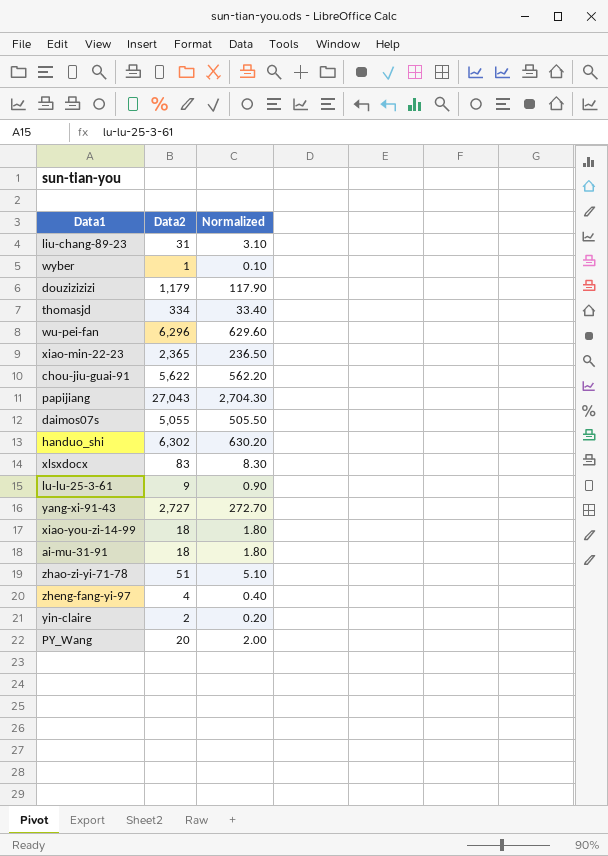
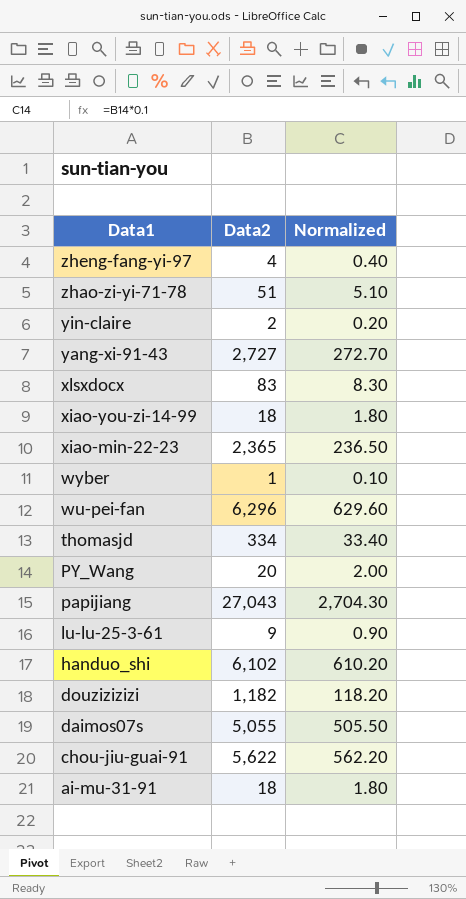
row order: none -> Data1 descending
row liu-chang-89-23: 31 | 3.10 -> none
handuo_shi | Data2: 6,302 -> 6,102
handuo_shi | Normalized: 630.20 -> 610.20
douzizizizi | Data2: 1,179 -> 1,182
douzizizizi | Normalized: 117.90 -> 118.20

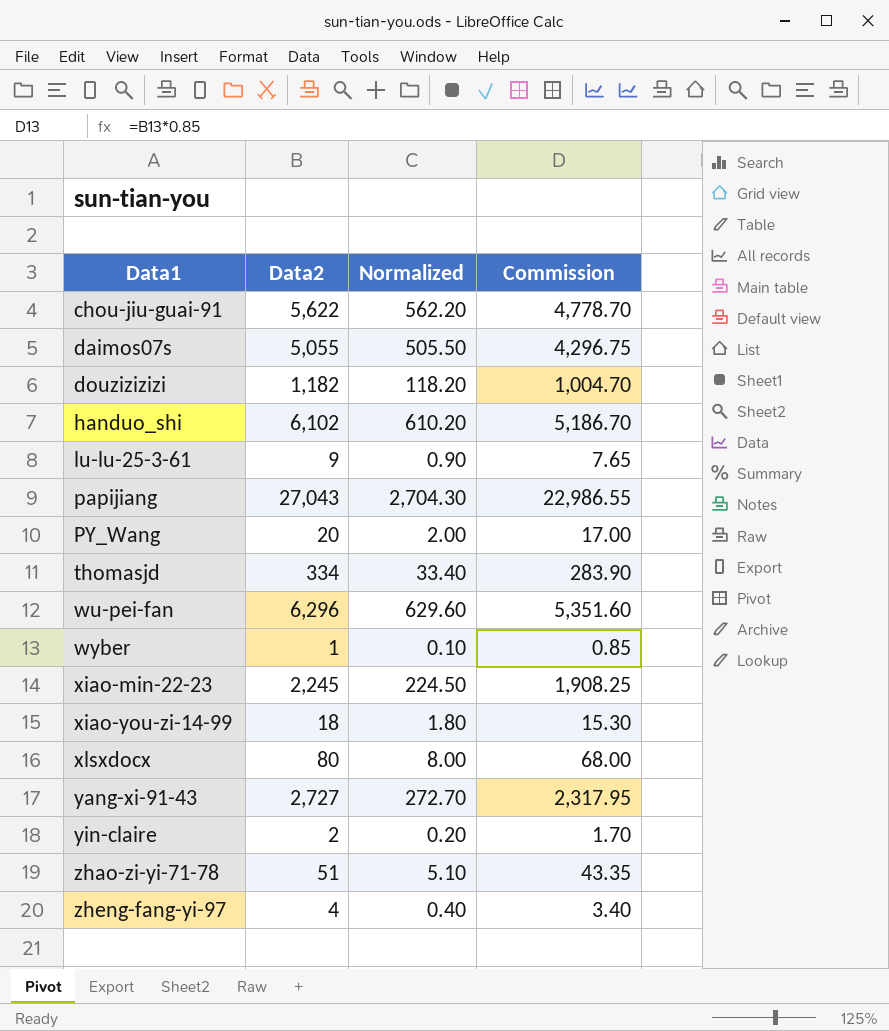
row order: Data1 descending -> Data1 ascending
column Commission | formula: none -> [Data2] * 0.85
row ai-mu-31-91: 18 | 1.80 -> none
xiao-min-22-23 | Data2: 2,365 -> 2,245
xiao-min-22-23 | Normalized: 236.50 -> 224.50
xlsxdocx | Data2: 83 -> 80
xlsxdocx | Normalized: 8.30 -> 8.00

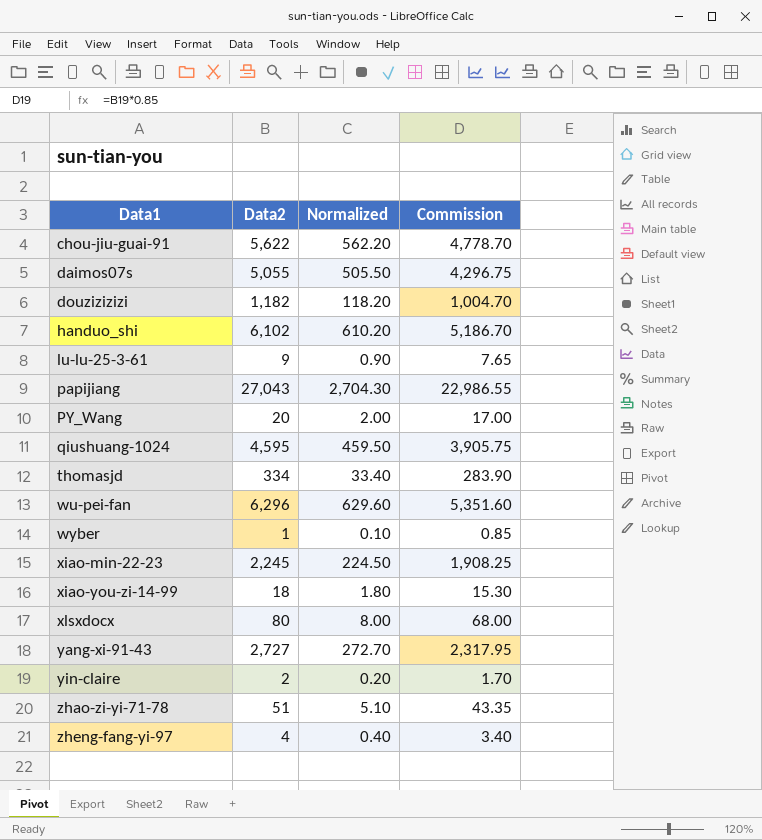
row qiushuang-1024: none -> 4,595 | 459.50 | 3,905.75

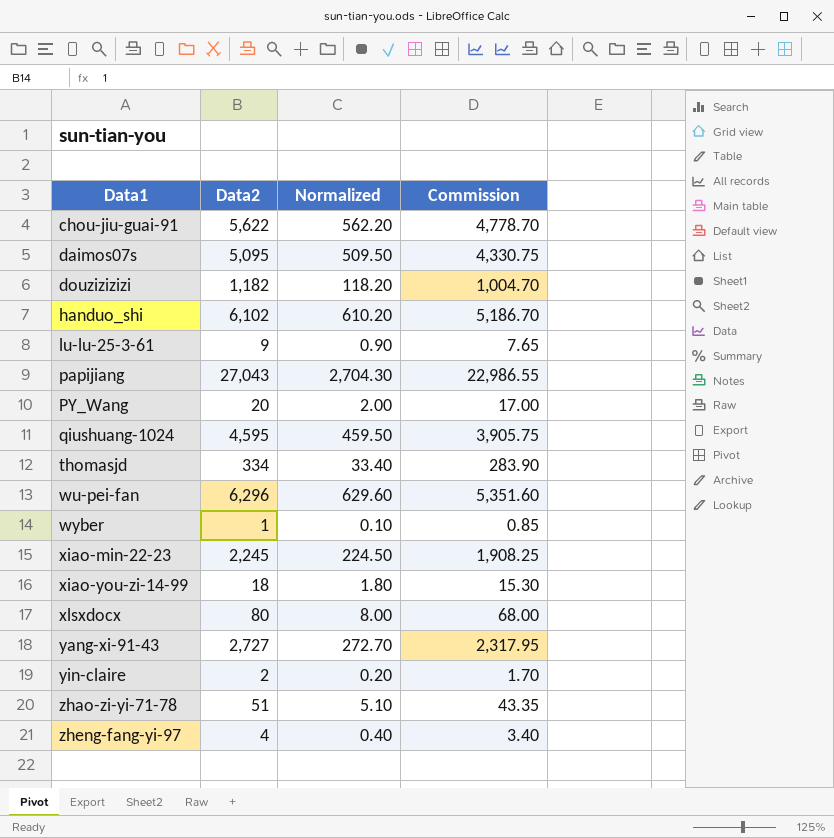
daimos07s | Data2: 5,055 -> 5,095
daimos07s | Normalized: 505.50 -> 509.50
daimos07s | Commission: 4,296.75 -> 4,330.75

